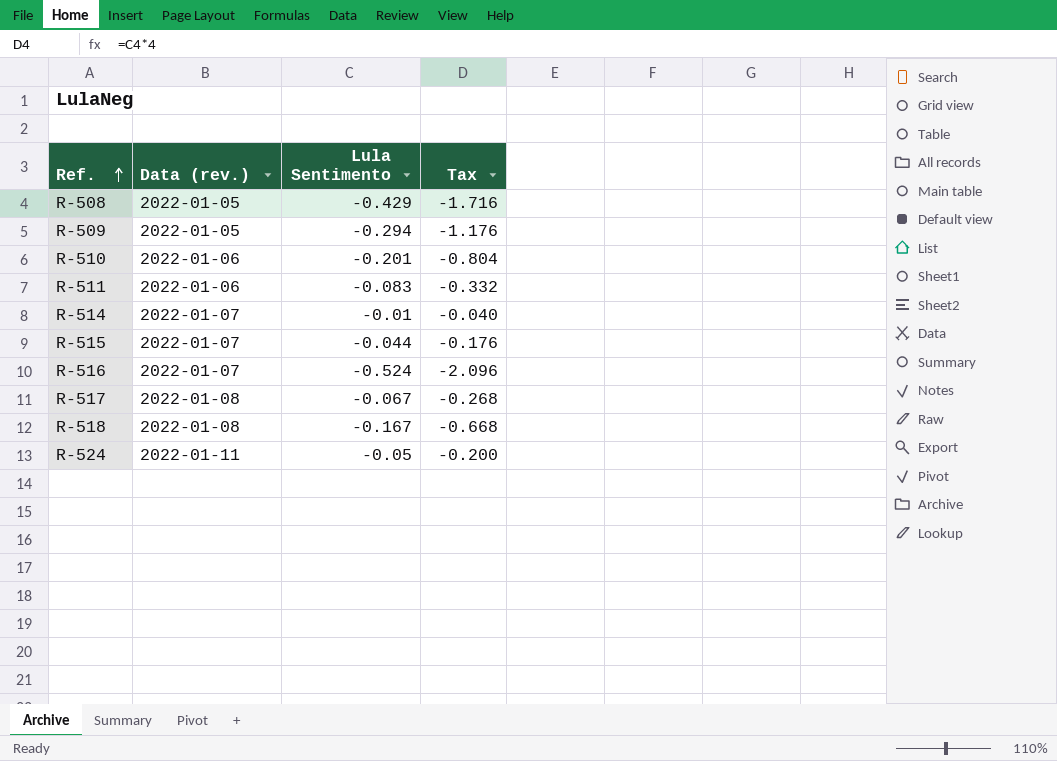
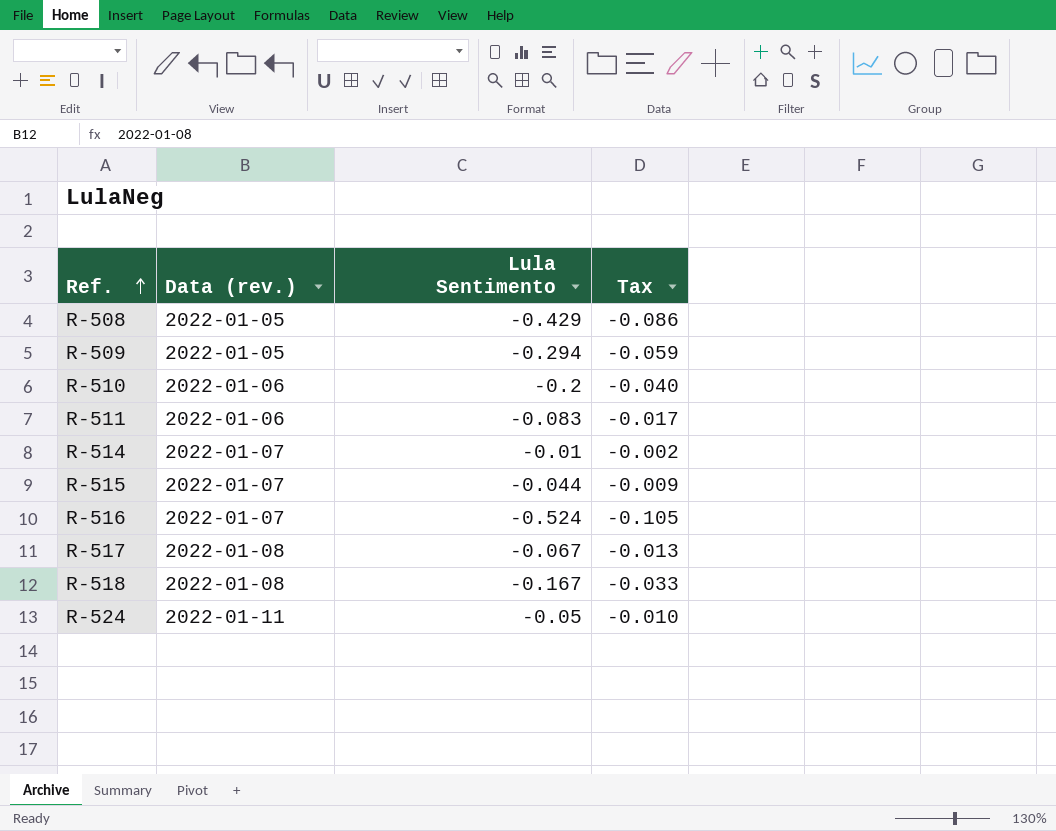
column Tax | formula: [Lula Sentimento] * 4 -> [Lula Sentimento] * 0.2
R-510 | Lula Sentimento: -0.201 -> -0.2

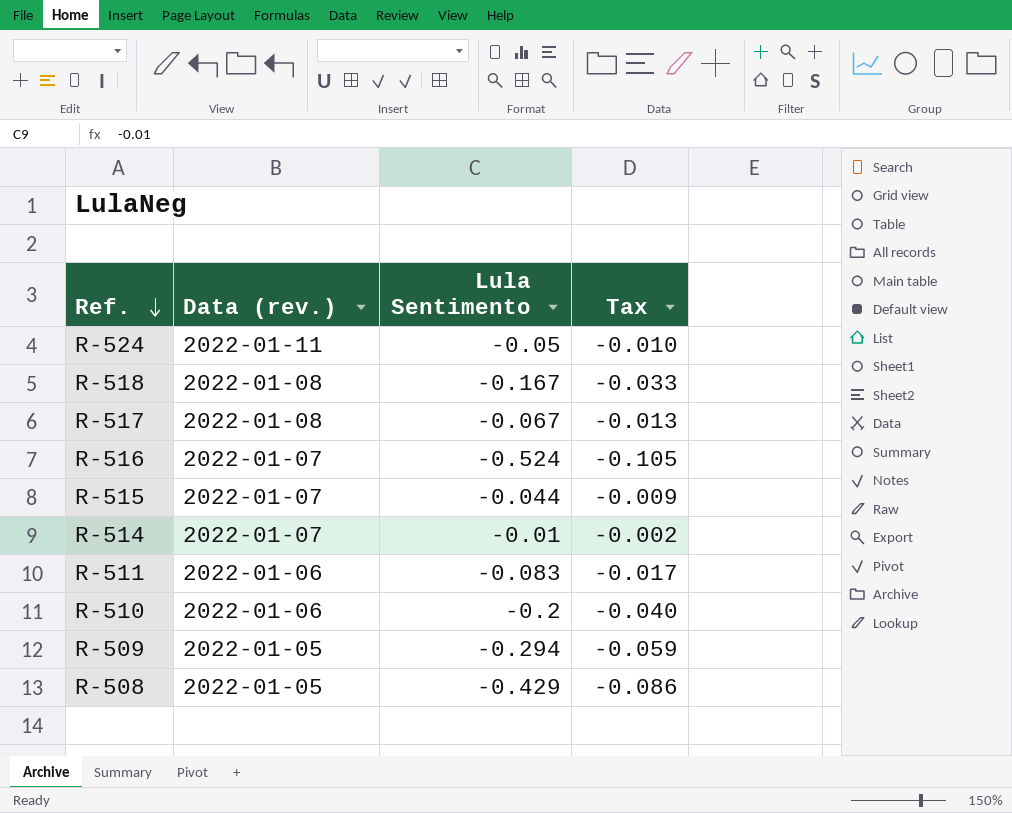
row order: Ref. ascending -> Ref. descending

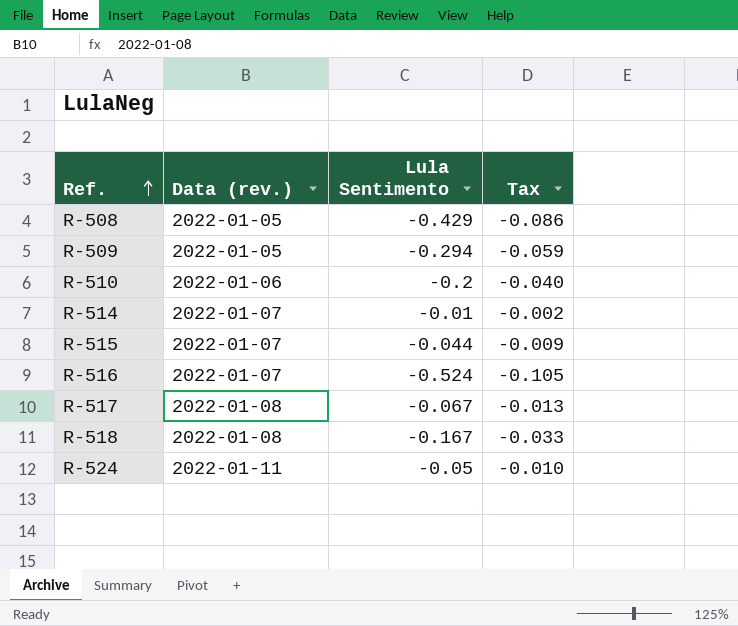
row order: Ref. descending -> Ref. ascending
row R-511: 2022-01-06 | -0.083 | -0.017 -> none

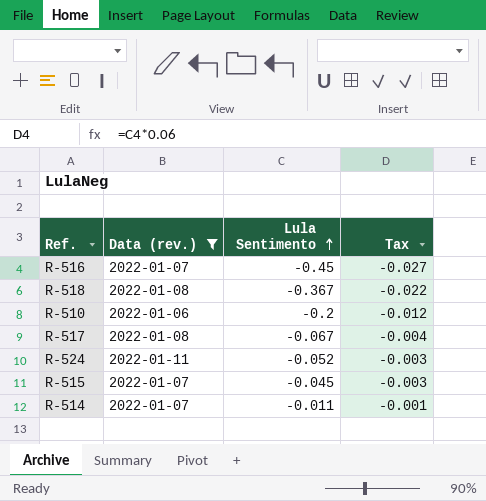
filter: none -> Data (rev.) != 2022-01-05
row order: Ref. ascending -> Lula Sentimento ascending
column Tax | formula: [Lula Sentimento] * 0.2 -> [Lula Sentimento] * 0.06
R-516 | Lula Sentimento: -0.524 -> -0.45
R-518 | Lula Sentimento: -0.167 -> -0.367
R-524 | Lula Sentimento: -0.05 -> -0.052
R-515 | Lula Sentimento: -0.044 -> -0.045
R-514 | Lula Sentimento: -0.01 -> -0.011

